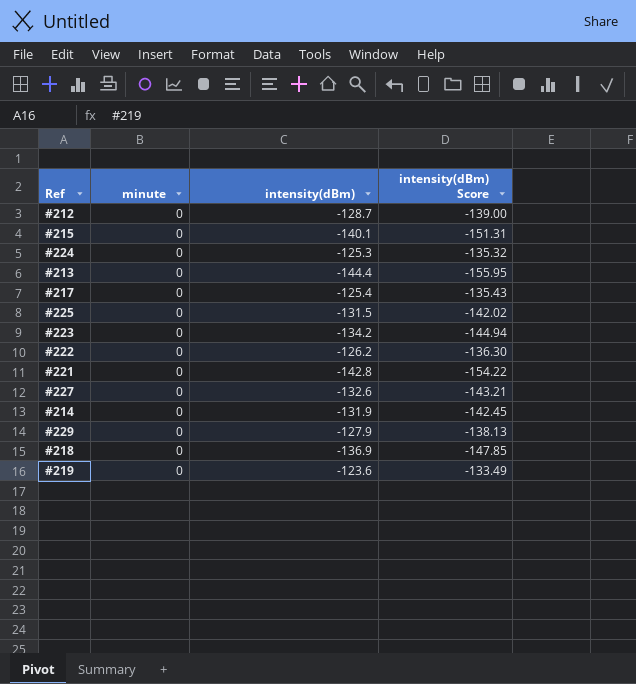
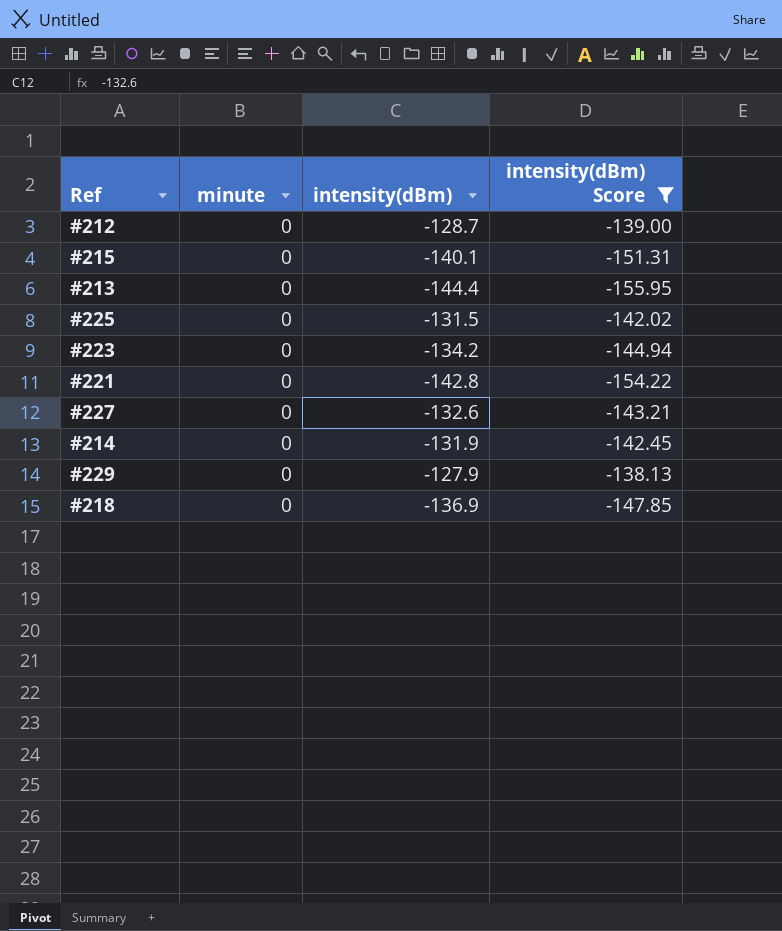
filter: none -> intensity(dBm) Score <= -138.13

